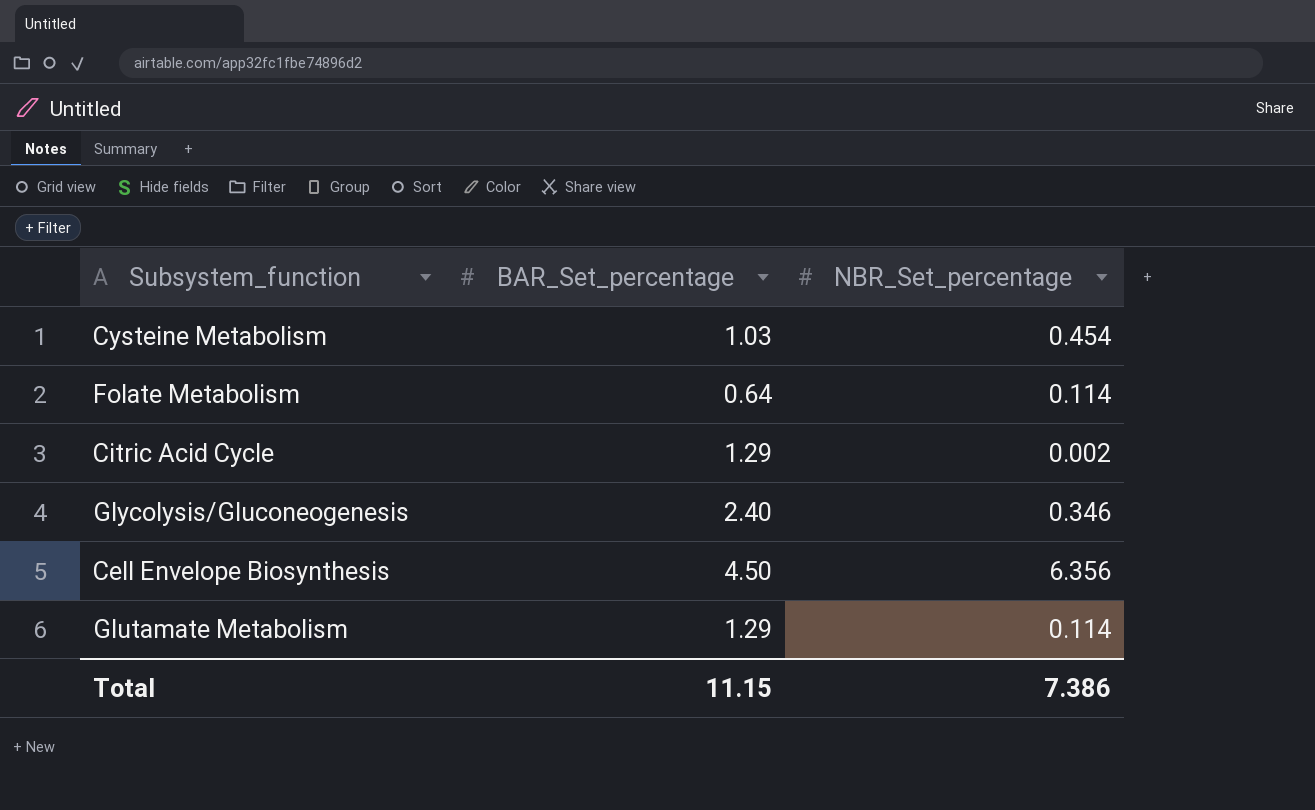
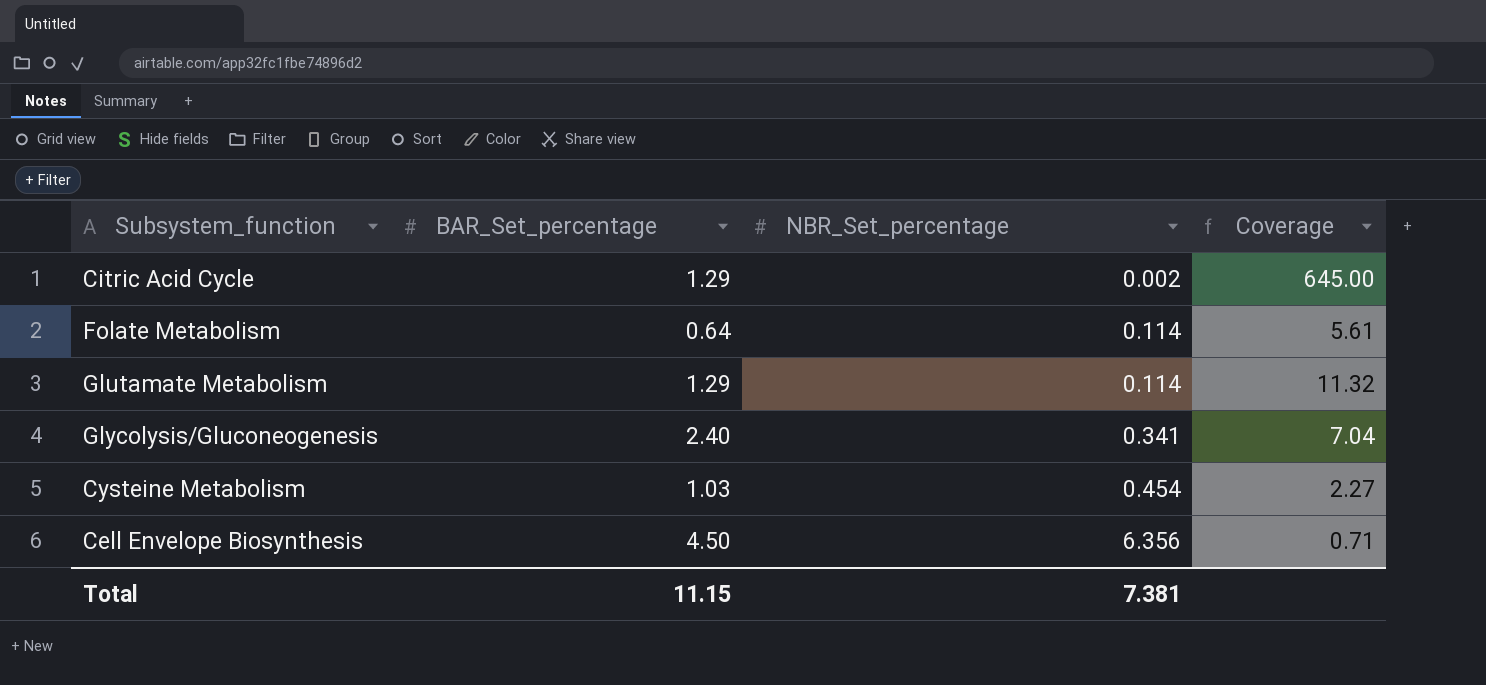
row order: none -> NBR_Set_percentage ascending
column Coverage | formula: none -> [BAR_Set_percentage] / [NBR_Set_percentage]
Glycolysis/Gluconeogenesis | NBR_Set_percentage: 0.346 -> 0.341
Total | NBR_Set_percentage: 7.386 -> 7.381

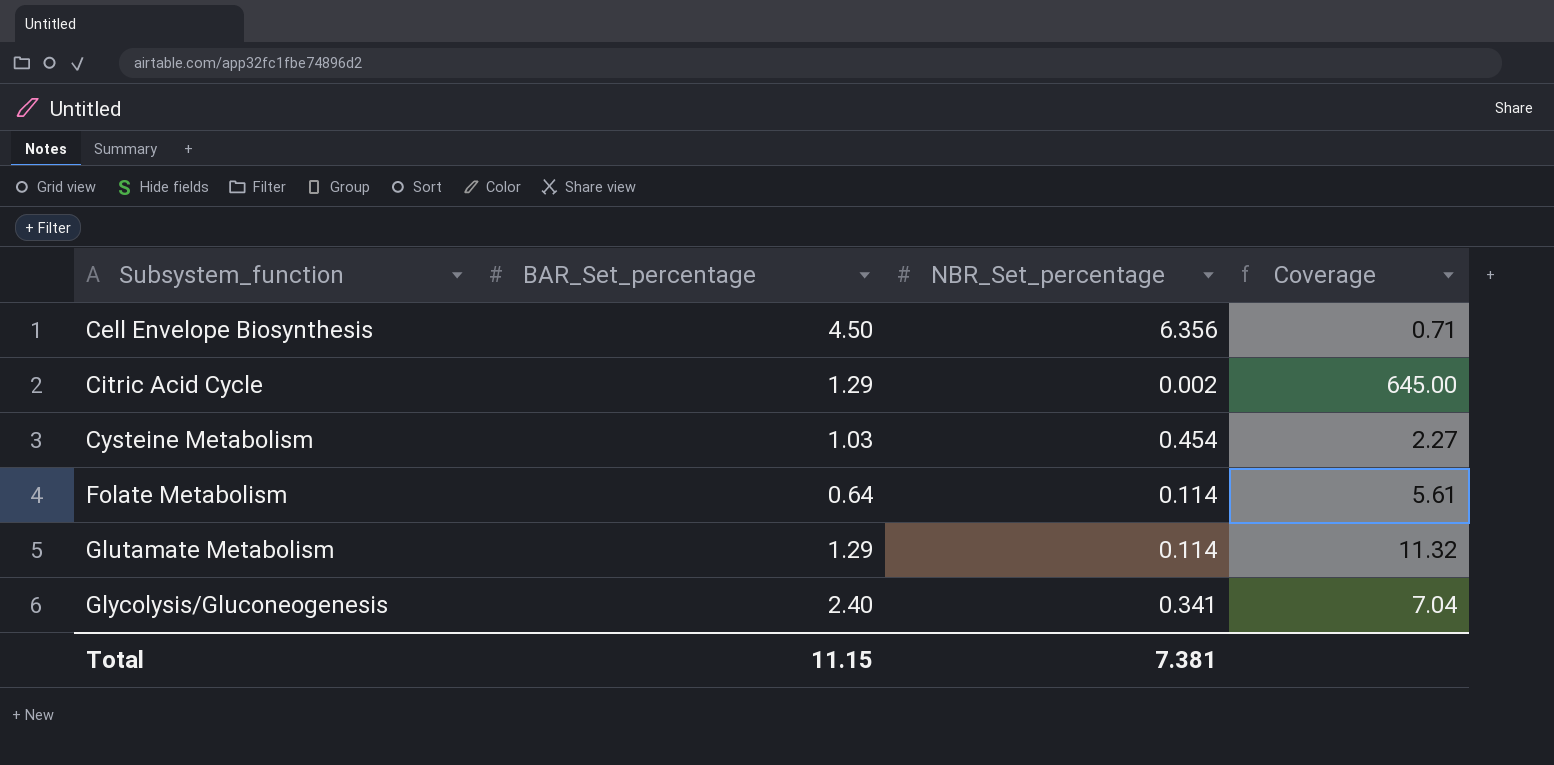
row order: NBR_Set_percentage ascending -> Subsystem_function ascending

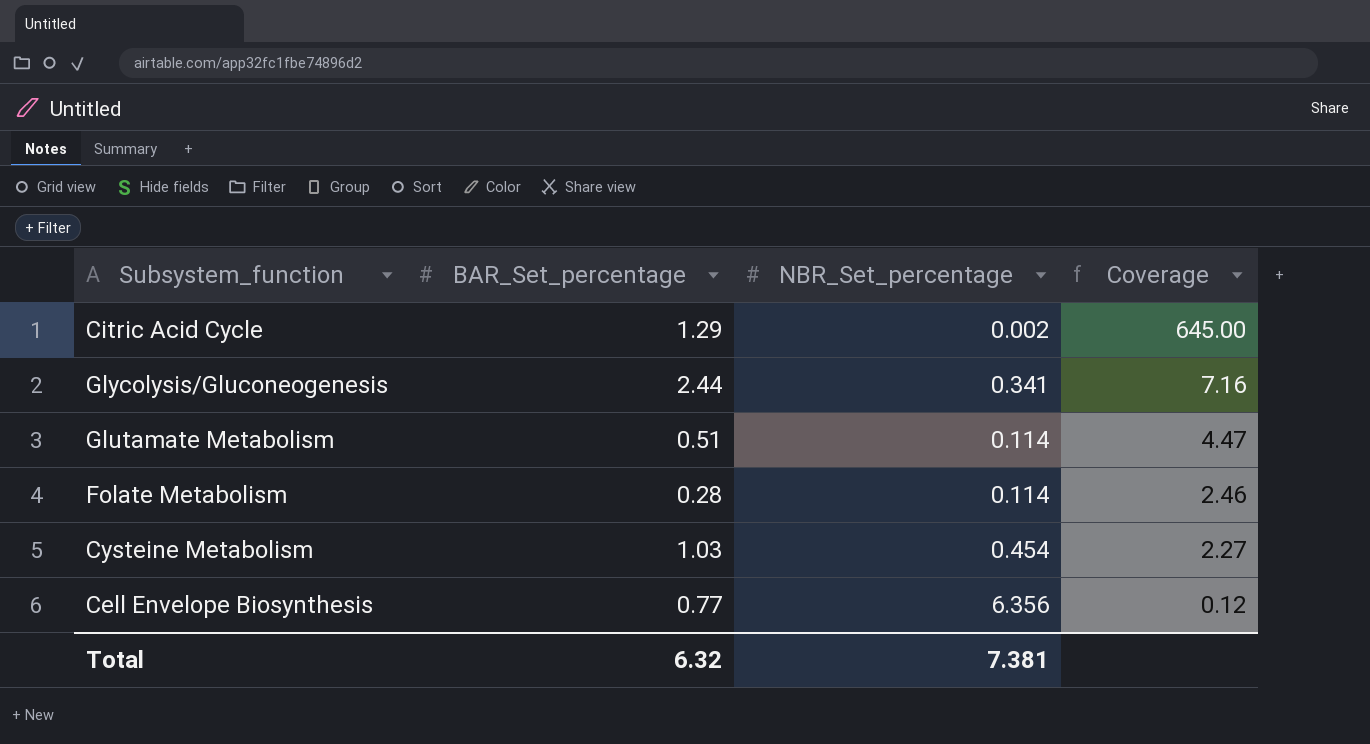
row order: Subsystem_function ascending -> Coverage descending
Glycolysis/Gluconeogenesis | BAR_Set_percentage: 2.40 -> 2.44
Glycolysis/Gluconeogenesis | Coverage: 7.04 -> 7.16
Glutamate Metabolism | BAR_Set_percentage: 1.29 -> 0.51
Glutamate Metabolism | Coverage: 11.32 -> 4.47
Folate Metabolism | BAR_Set_percentage: 0.64 -> 0.28
Folate Metabolism | Coverage: 5.61 -> 2.46
Cell Envelope Biosynthesis | BAR_Set_percentage: 4.50 -> 0.77
Cell Envelope Biosynthesis | Coverage: 0.71 -> 0.12
Total | BAR_Set_percentage: 11.15 -> 6.32

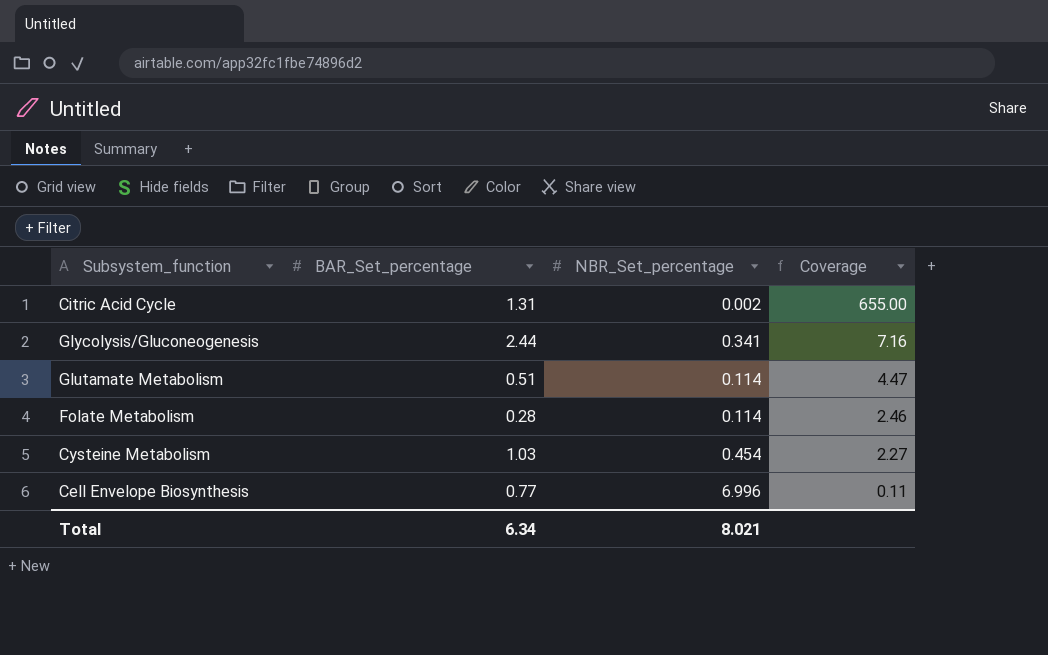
Citric Acid Cycle | BAR_Set_percentage: 1.29 -> 1.31
Citric Acid Cycle | Coverage: 645.00 -> 655.00
Cell Envelope Biosynthesis | NBR_Set_percentage: 6.356 -> 6.996
Cell Envelope Biosynthesis | Coverage: 0.12 -> 0.11
Total | BAR_Set_percentage: 6.32 -> 6.34
Total | NBR_Set_percentage: 7.381 -> 8.021

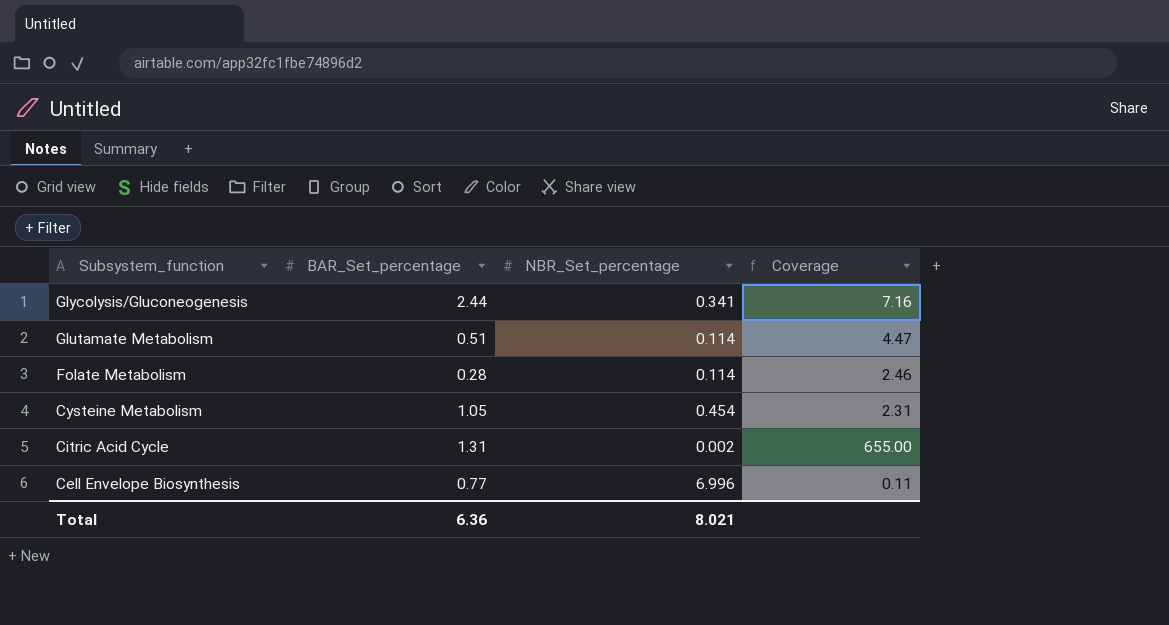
row order: Coverage descending -> Subsystem_function descending
Cysteine Metabolism | BAR_Set_percentage: 1.03 -> 1.05
Cysteine Metabolism | Coverage: 2.27 -> 2.31
Total | BAR_Set_percentage: 6.34 -> 6.36

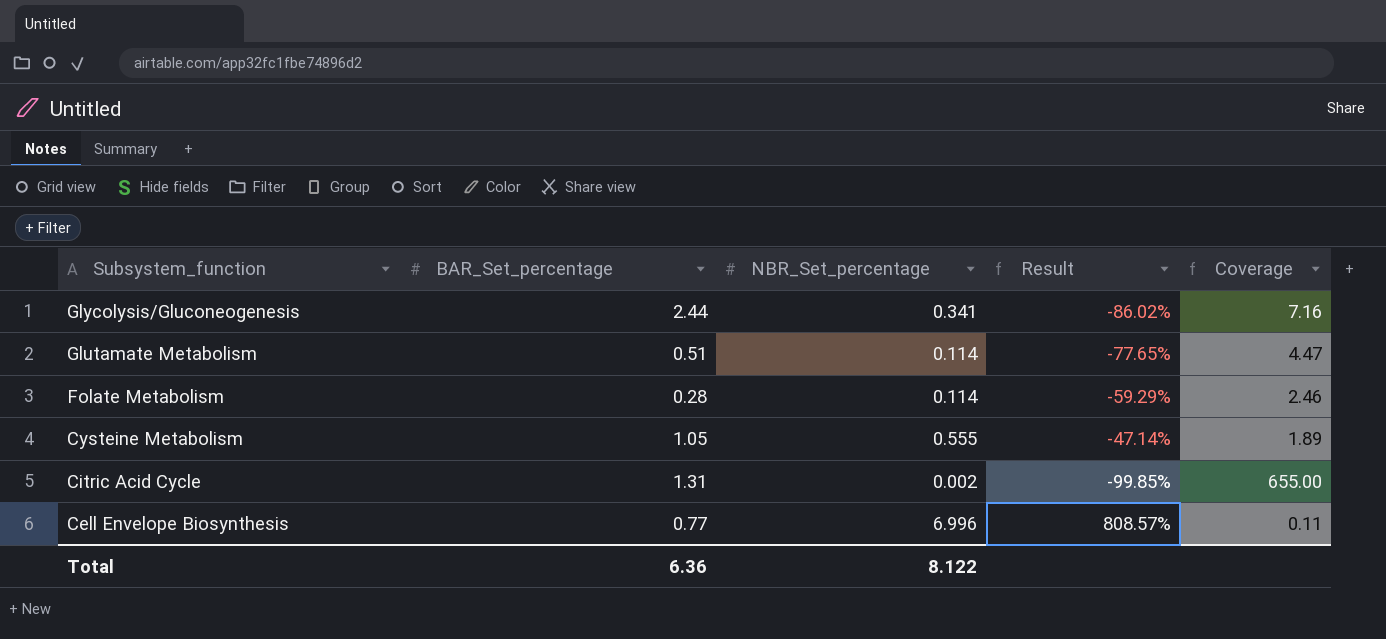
column Result | formula: none -> ([NBR_Set_percentage] - [BAR_Set_percentage]) / [BAR_Set_percentage]
Cysteine Metabolism | NBR_Set_percentage: 0.454 -> 0.555
Cysteine Metabolism | Coverage: 2.31 -> 1.89
Total | NBR_Set_percentage: 8.021 -> 8.122

